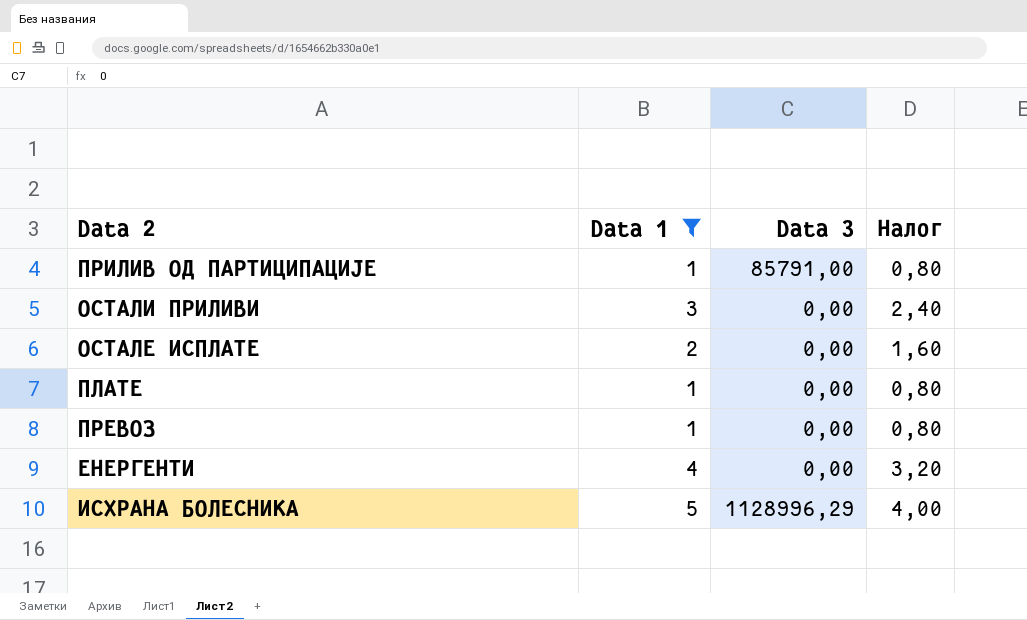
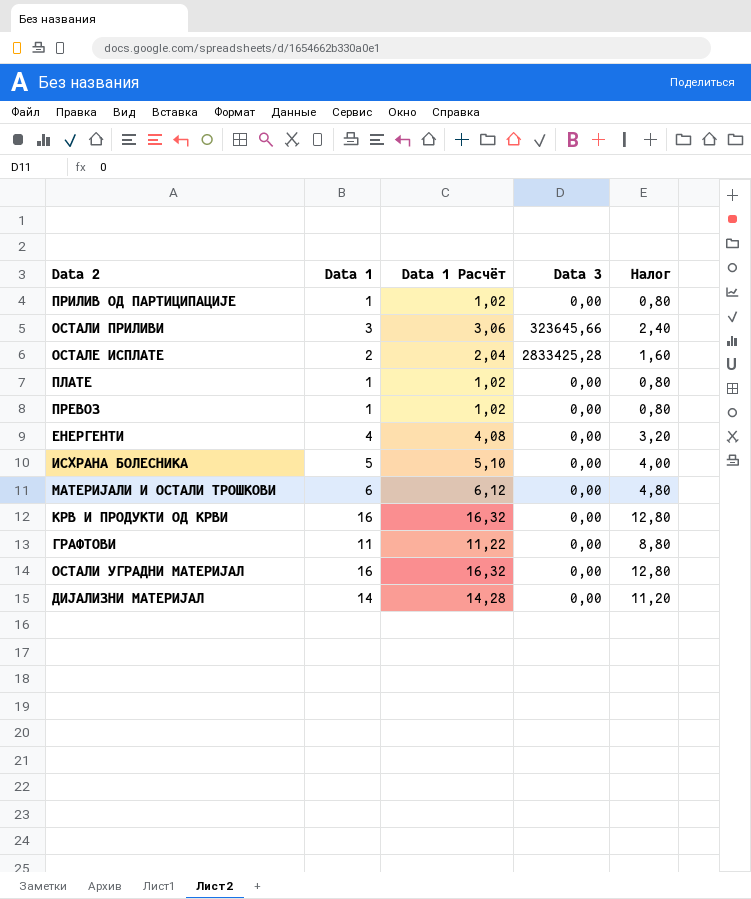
filter: Data 1 <= 5 -> none
column Data 1 Расчёт | formula: none -> [Data 1] * 1,02
ПРИЛИВ ОД ПАРТИЦИПАЦИЈЕ | Data 3: 85791,00 -> 0,00
ОСТАЛИ ПРИЛИВИ | Data 3: 0,00 -> 323645,66
ОСТАЛЕ ИСПЛАТЕ | Data 3: 0,00 -> 2833425,28
ИСХРАНА БОЛЕСНИКА | Data 3: 1128996,29 -> 0,00

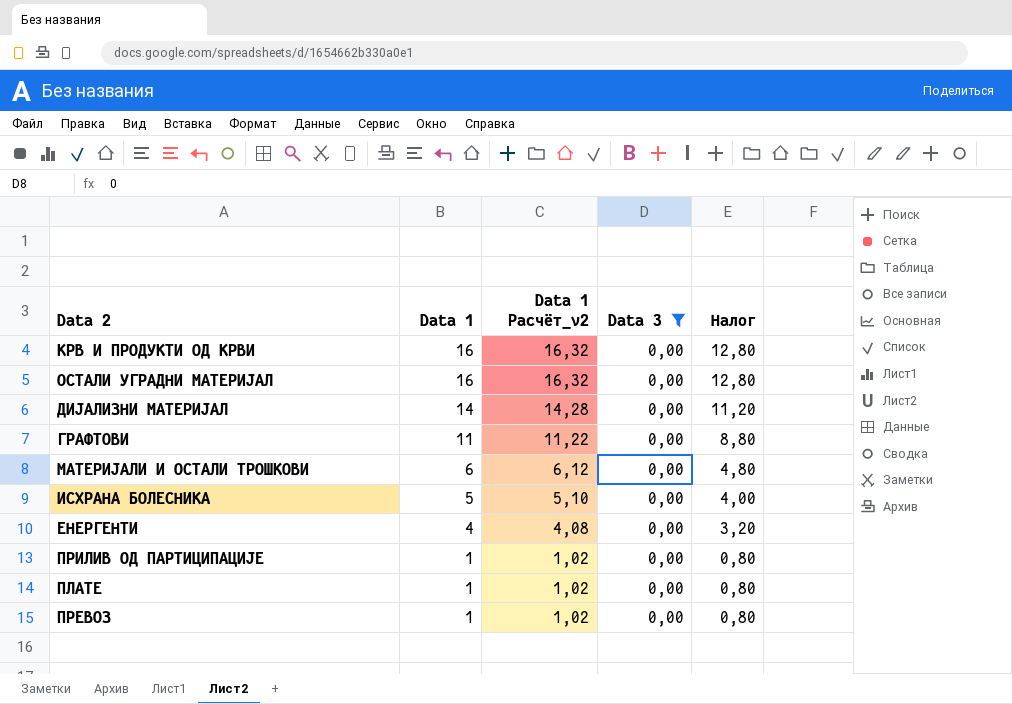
filter: none -> Data 3 = 0,00
row order: none -> Data 1 descending
column name: Data 1 Расчёт -> Data 1 Расчёт_v2

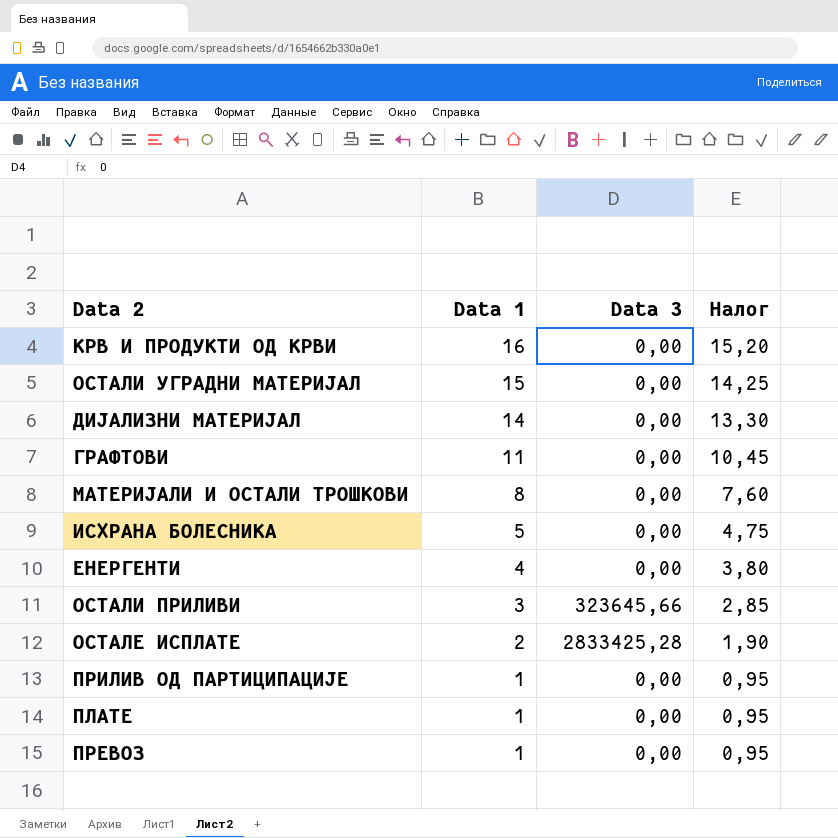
filter: Data 3 = 0,00 -> none
column Data 1 Расчёт_v2 | formula: [Data 1] * 1,02 -> none
column Налог | formula: [Data 1] * 0,8 -> [Data 1] * 0,95
ОСТАЛИ УГРАДНИ МАТЕРИЈАЛ | Data 1: 16 -> 15
МАТЕРИЈАЛИ И ОСТАЛИ ТРОШКОВИ | Data 1: 6 -> 8

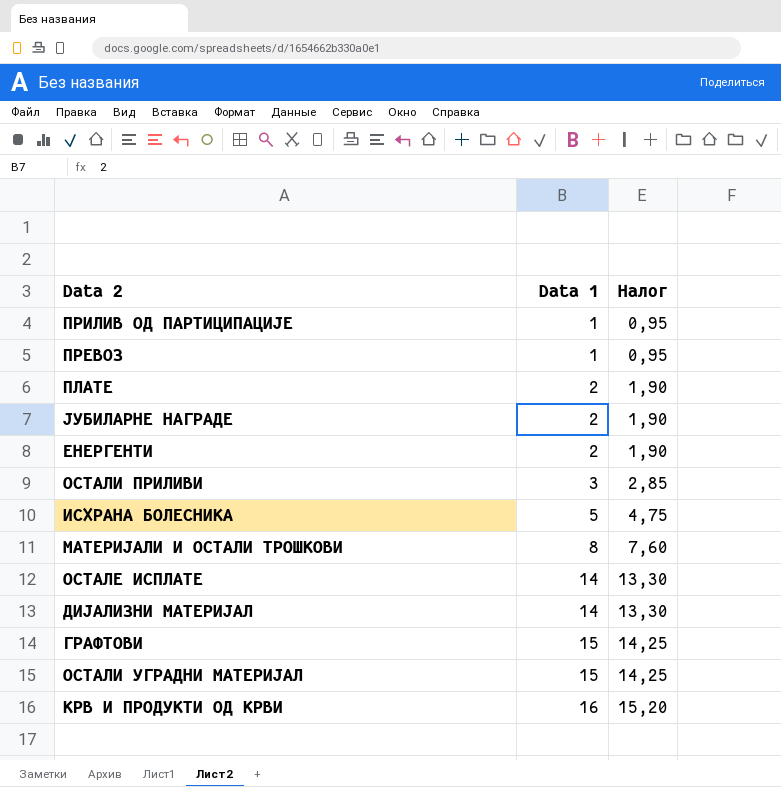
row order: Data 1 descending -> Data 1 ascending
column Data 3 | position: 3 -> none
ПЛАТЕ | Data 1: 1 -> 2
ПЛАТЕ | Налог: 0,95 -> 1,90
row ЈУБИЛАРНЕ НАГРАДЕ: none -> 2 | 1,90
ЕНЕРГЕНТИ | Data 1: 4 -> 2
ЕНЕРГЕНТИ | Налог: 3,80 -> 1,90
ОСТАЛЕ ИСПЛАТЕ | Data 1: 2 -> 14
ОСТАЛЕ ИСПЛАТЕ | Налог: 1,90 -> 13,30
ГРАФТОВИ | Data 1: 11 -> 15
ГРАФТОВИ | Налог: 10,45 -> 14,25

